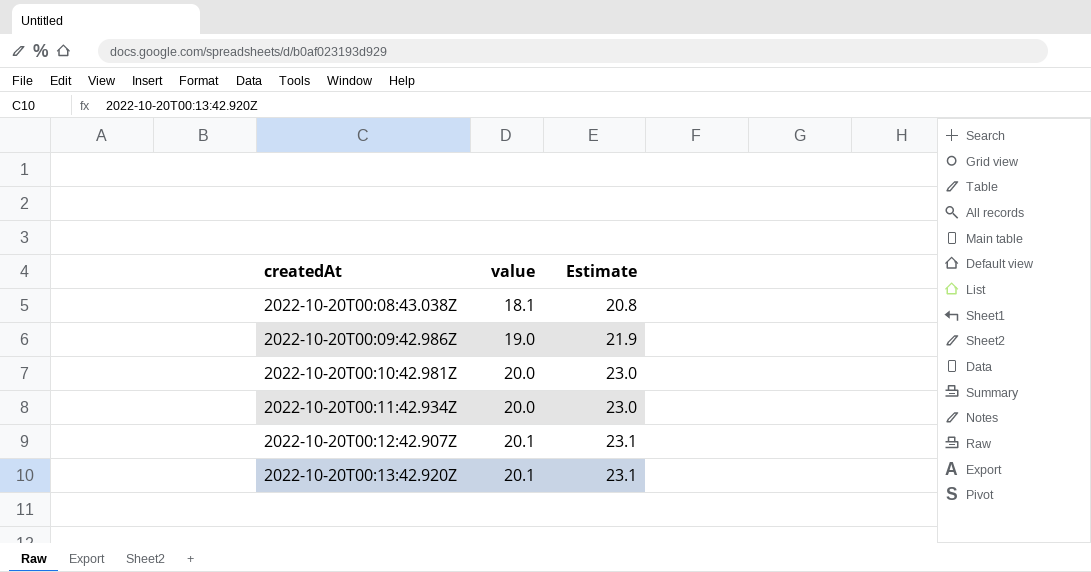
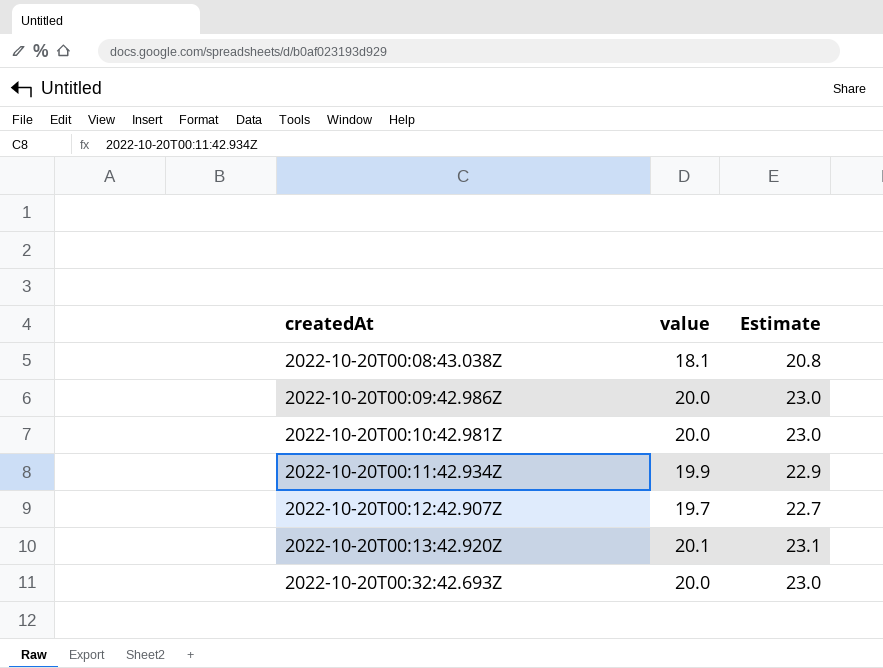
2022-10-20T00:09:42.986Z | value: 19.0 -> 20.0
2022-10-20T00:09:42.986Z | Estimate: 21.9 -> 23.0
2022-10-20T00:11:42.934Z | value: 20.0 -> 19.9
2022-10-20T00:11:42.934Z | Estimate: 23.0 -> 22.9
2022-10-20T00:12:42.907Z | value: 20.1 -> 19.7
2022-10-20T00:12:42.907Z | Estimate: 23.1 -> 22.7
row 2022-10-20T00:32:42.693Z: none -> 20.0 | 23.0

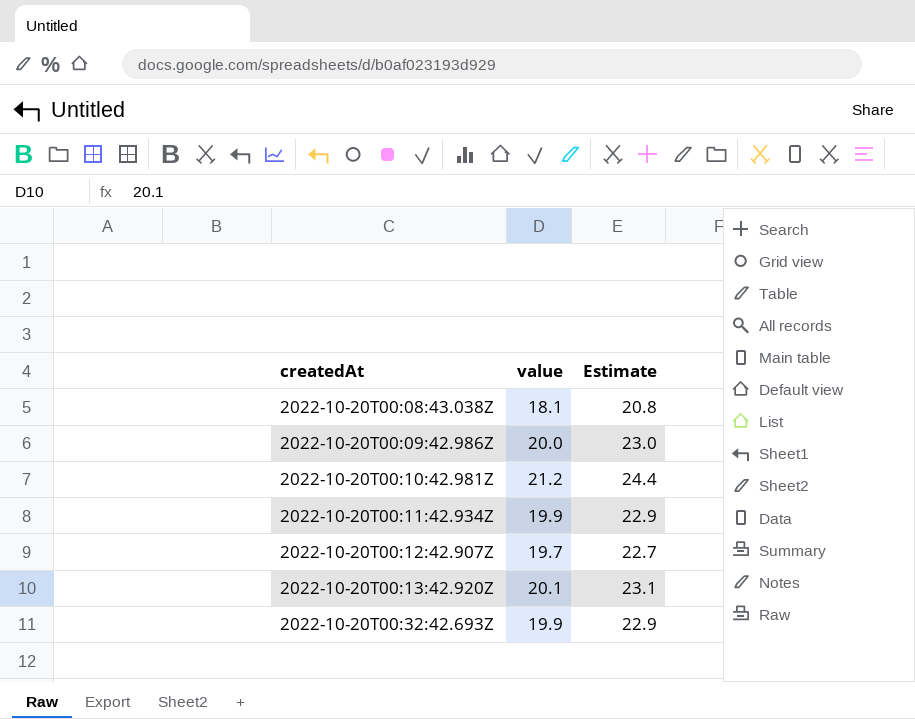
2022-10-20T00:10:42.981Z | value: 20.0 -> 21.2
2022-10-20T00:10:42.981Z | Estimate: 23.0 -> 24.4
2022-10-20T00:32:42.693Z | value: 20.0 -> 19.9
2022-10-20T00:32:42.693Z | Estimate: 23.0 -> 22.9

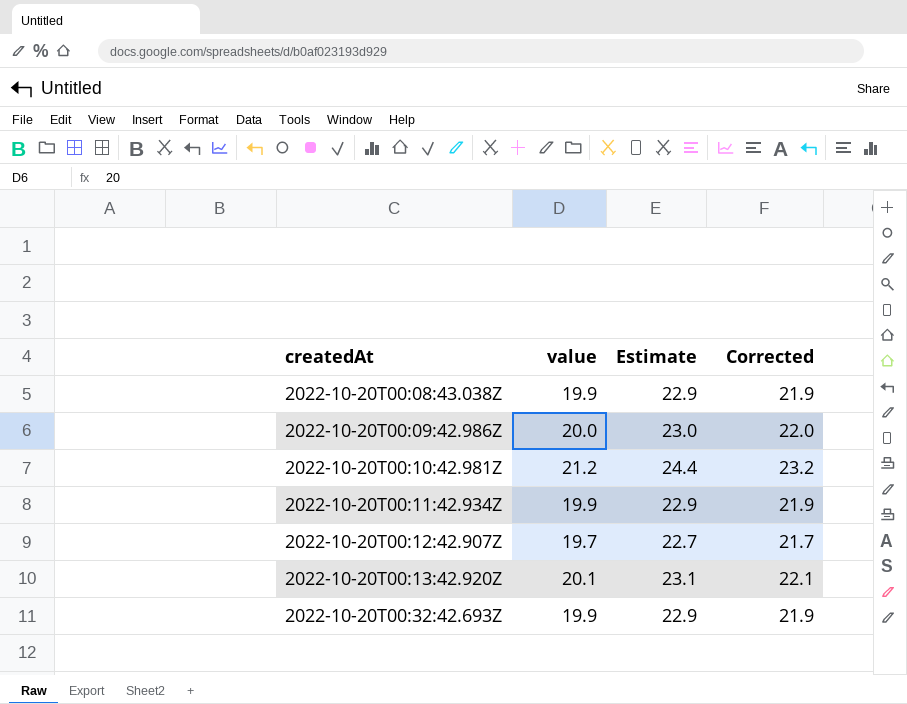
column Corrected | formula: none -> [value] + 2
2022-10-20T00:08:43.038Z | value: 18.1 -> 19.9
2022-10-20T00:08:43.038Z | Estimate: 20.8 -> 22.9

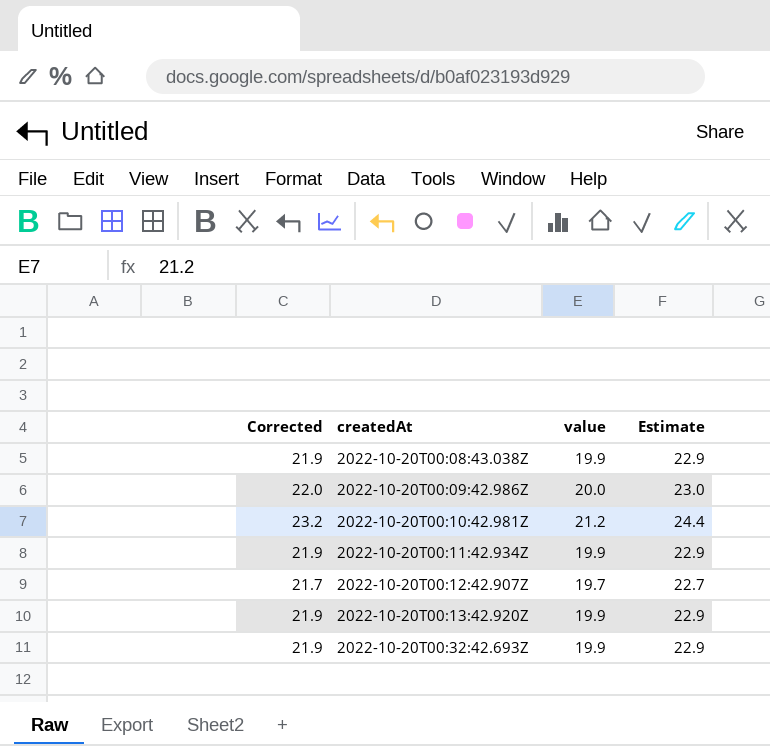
column Corrected | position: 4 -> 1
2022-10-20T00:13:42.920Z | Corrected: 22.1 -> 21.9
2022-10-20T00:13:42.920Z | value: 20.1 -> 19.9
2022-10-20T00:13:42.920Z | Estimate: 23.1 -> 22.9

